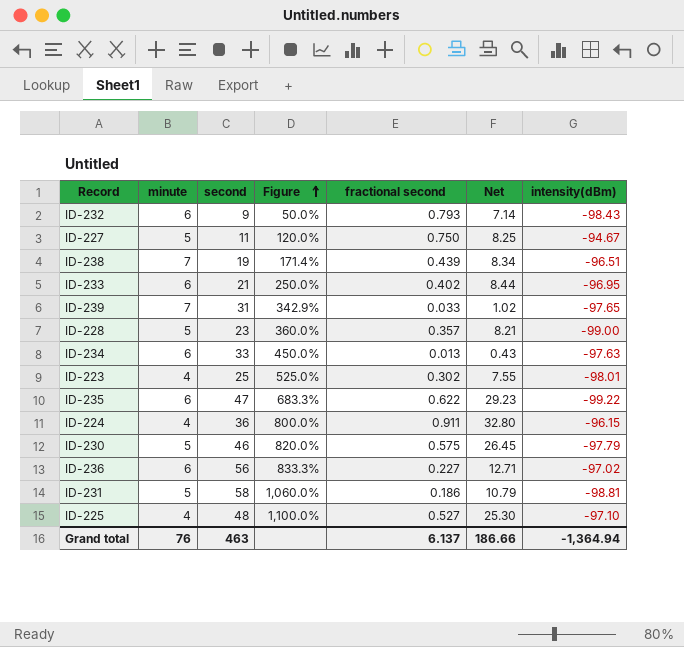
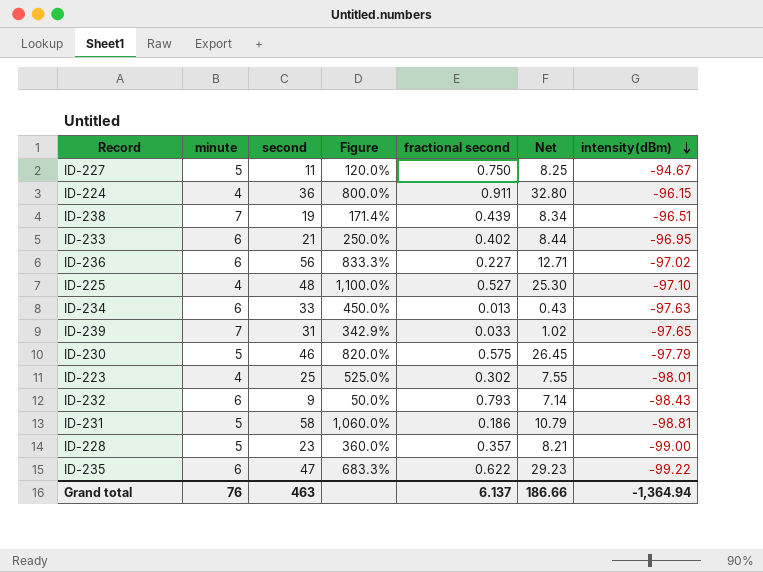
row order: Figure ascending -> intensity(dBm) descending

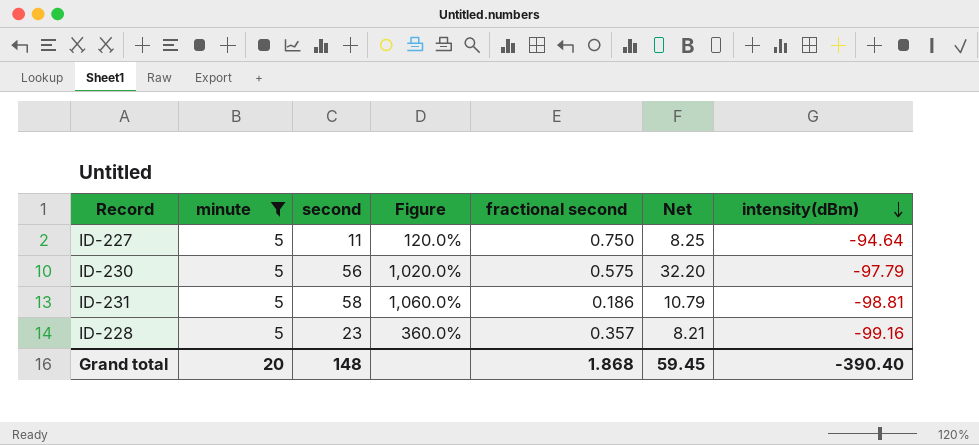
filter: none -> minute = 5
ID-227 | intensity(dBm): -94.67 -> -94.64
ID-230 | second: 46 -> 56
ID-230 | Figure: 820.0% -> 1,020.0%
ID-230 | Net: 26.45 -> 32.20
ID-228 | intensity(dBm): -99.00 -> -99.16
Grand total | minute: 76 -> 20
Grand total | second: 463 -> 148
Grand total | fractional second: 6.137 -> 1.868
Grand total | Net: 186.66 -> 59.45
Grand total | intensity(dBm): -1,364.94 -> -390.40

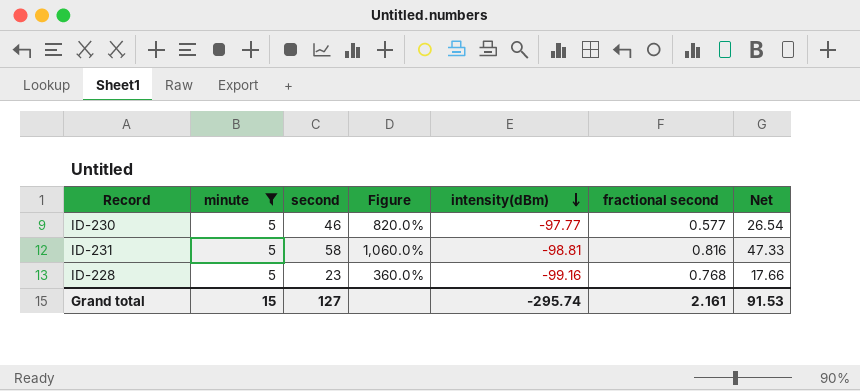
column intensity(dBm) | position: 7 -> 5
row ID-227: 5 | 11 | 120.0% | 0.750 | 8.25 | -94.64 -> none
ID-230 | second: 56 -> 46
ID-230 | Figure: 1,020.0% -> 820.0%
ID-230 | intensity(dBm): -97.79 -> -97.77
ID-230 | fractional second: 0.575 -> 0.577
ID-230 | Net: 32.20 -> 26.54
ID-231 | fractional second: 0.186 -> 0.816
ID-231 | Net: 10.79 -> 47.33
ID-228 | fractional second: 0.357 -> 0.768
ID-228 | Net: 8.21 -> 17.66
Grand total | minute: 20 -> 15
Grand total | second: 148 -> 127
Grand total | intensity(dBm): -390.40 -> -295.74
Grand total | fractional second: 1.868 -> 2.161
Grand total | Net: 59.45 -> 91.53

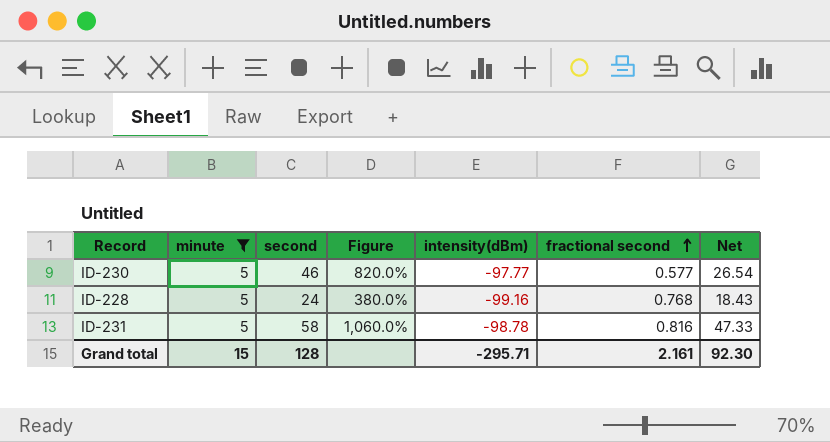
row order: intensity(dBm) descending -> fractional second ascending
ID-228 | second: 23 -> 24
ID-228 | Figure: 360.0% -> 380.0%
ID-228 | Net: 17.66 -> 18.43
ID-231 | intensity(dBm): -98.81 -> -98.78
Grand total | second: 127 -> 128
Grand total | intensity(dBm): -295.74 -> -295.71
Grand total | Net: 91.53 -> 92.30

